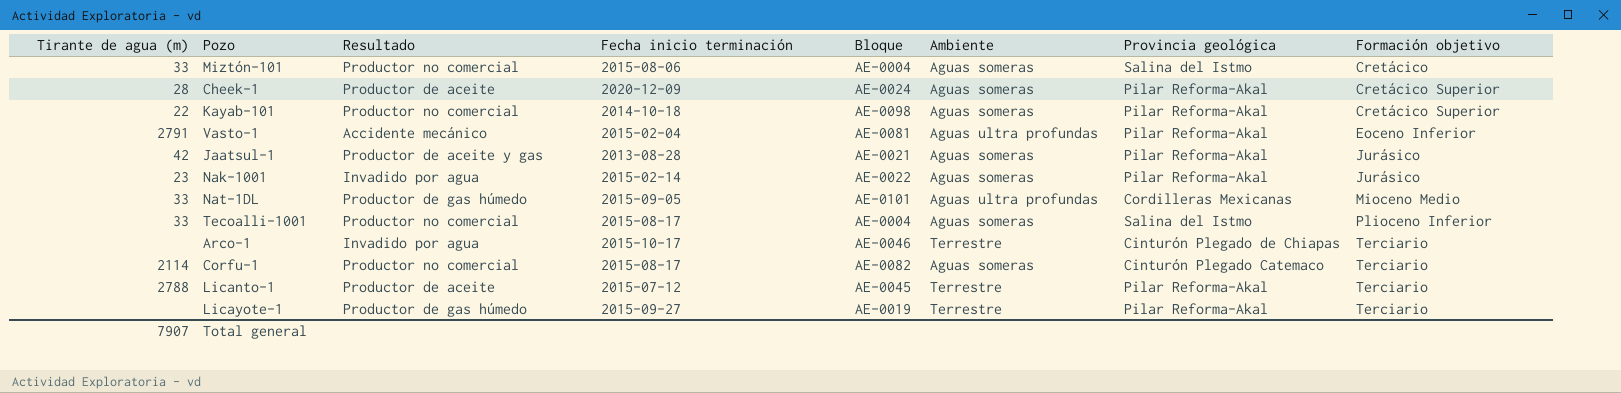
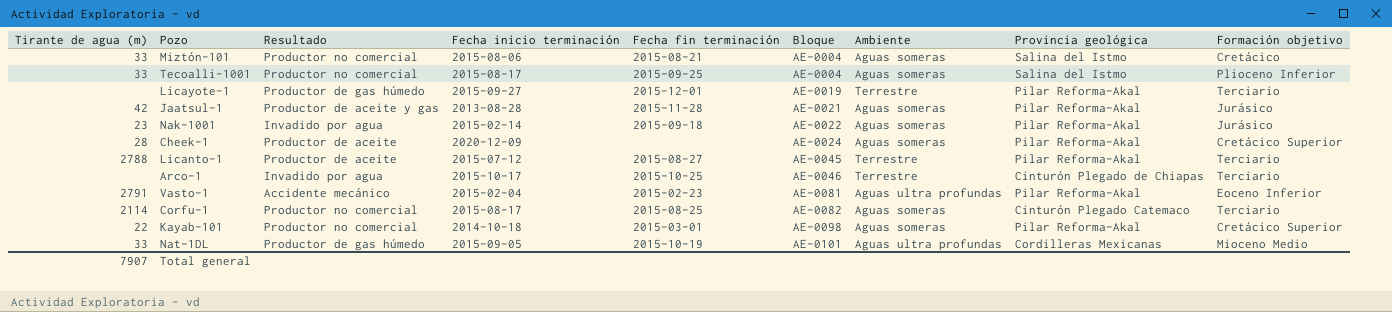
row order: Formación objetivo ascending -> Bloque ascending
column Fecha fin terminación | position: none -> 5

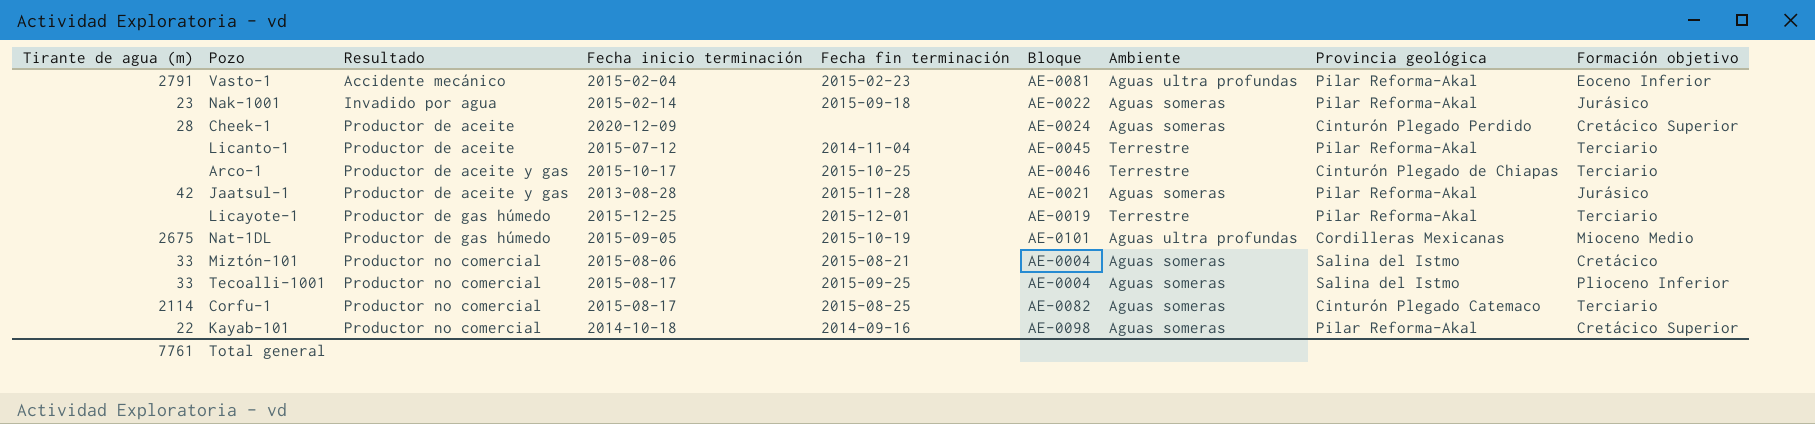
row order: Bloque ascending -> Resultado ascending
Cheek-1 | Provincia geológica: Pilar Reforma-Akal -> Cinturón Plegado Perdido
Licanto-1 | Tirante de agua (m): 2788 -> none
Licanto-1 | Fecha fin terminación: 2015-08-27 -> 2014-11-04
Arco-1 | Resultado: Invadido por agua -> Productor de aceite y gas
Licayote-1 | Fecha inicio terminación: 2015-09-27 -> 2015-12-25
Nat-1DL | Tirante de agua (m): 33 -> 2675
Kayab-101 | Fecha fin terminación: 2015-03-01 -> 2014-09-16
Total general | Tirante de agua (m): 7907 -> 7761

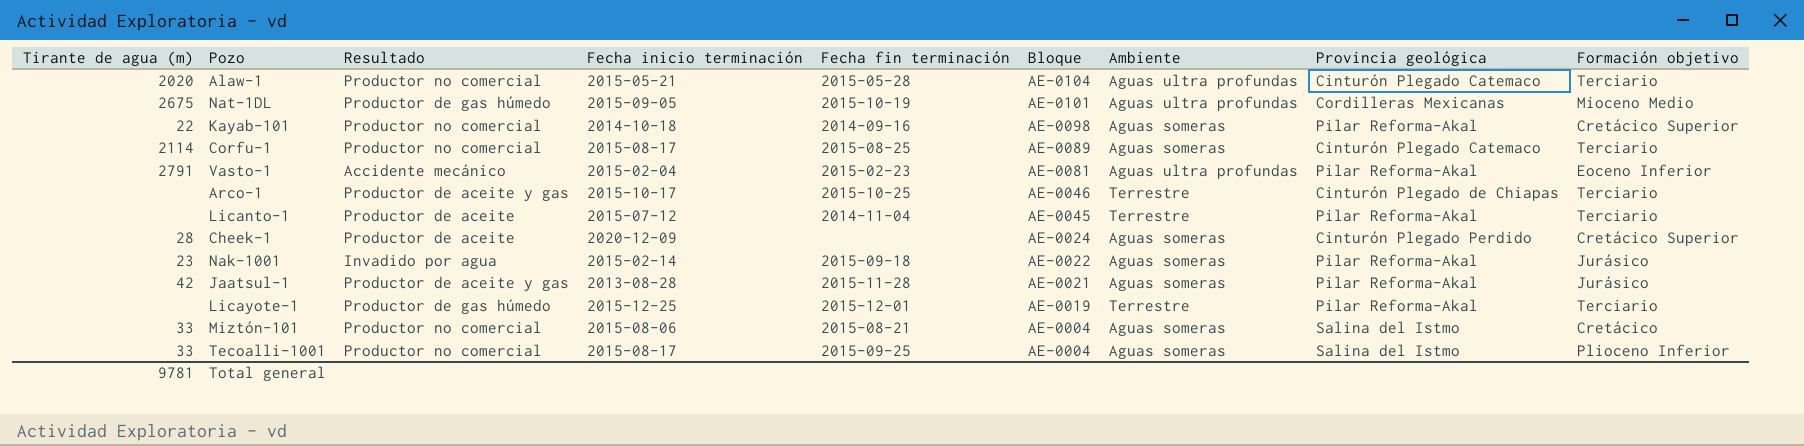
row order: Resultado ascending -> Bloque descending
row Alaw-1: none -> 2020 | Productor no comercial | 2015-05-21 | 2015-05-28 | AE-0104 | Aguas ultra profundas | Cinturón Plegado Catemaco | Terciario
Corfu-1 | Bloque: AE-0082 -> AE-0089
Total general | Tirante de agua (m): 7761 -> 9781

